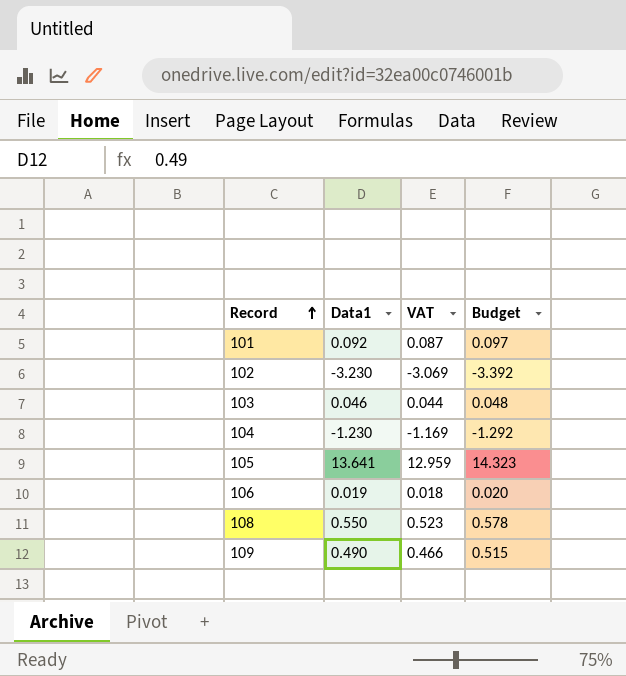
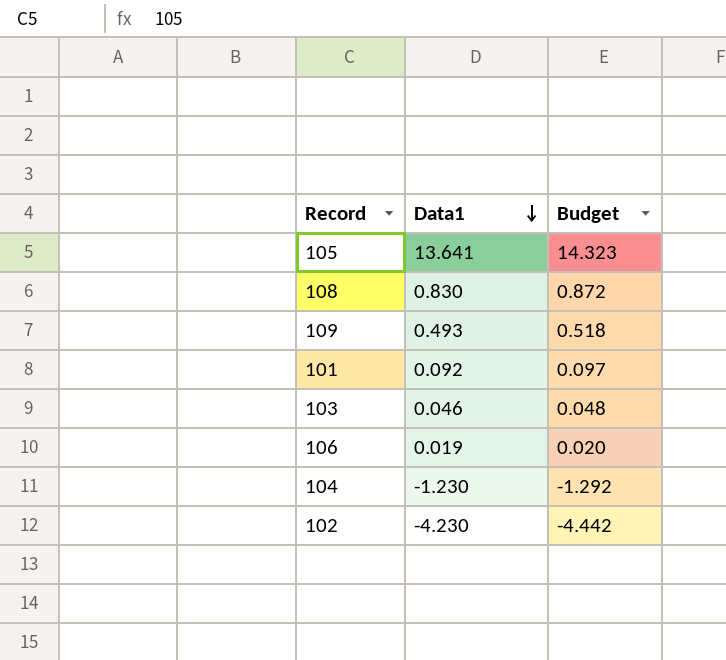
row order: Record ascending -> Data1 descending
column VAT | formula: [Data1] * 0.95 -> none
108 | Data1: 0.550 -> 0.830
108 | Budget: 0.578 -> 0.872
109 | Data1: 0.490 -> 0.493
109 | Budget: 0.515 -> 0.518
102 | Data1: -3.230 -> -4.230
102 | Budget: -3.392 -> -4.442

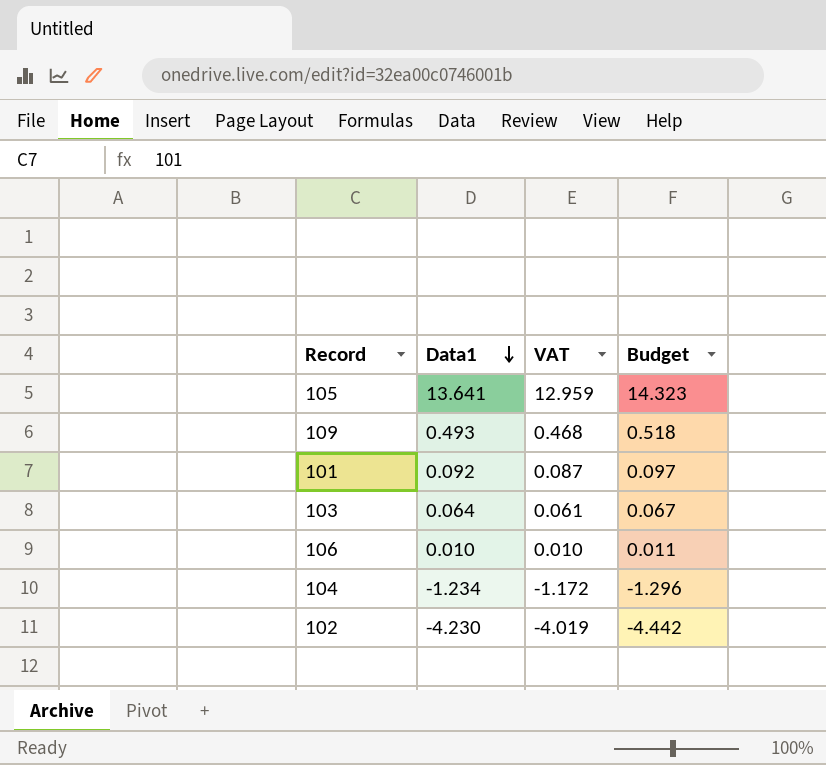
column VAT | formula: none -> [Data1] * 0.95
row 108: 0.830 | 0.872 -> none
103 | Data1: 0.046 -> 0.064
103 | Budget: 0.048 -> 0.067
106 | Data1: 0.019 -> 0.010
106 | Budget: 0.020 -> 0.011
104 | Data1: -1.230 -> -1.234
104 | Budget: -1.292 -> -1.296

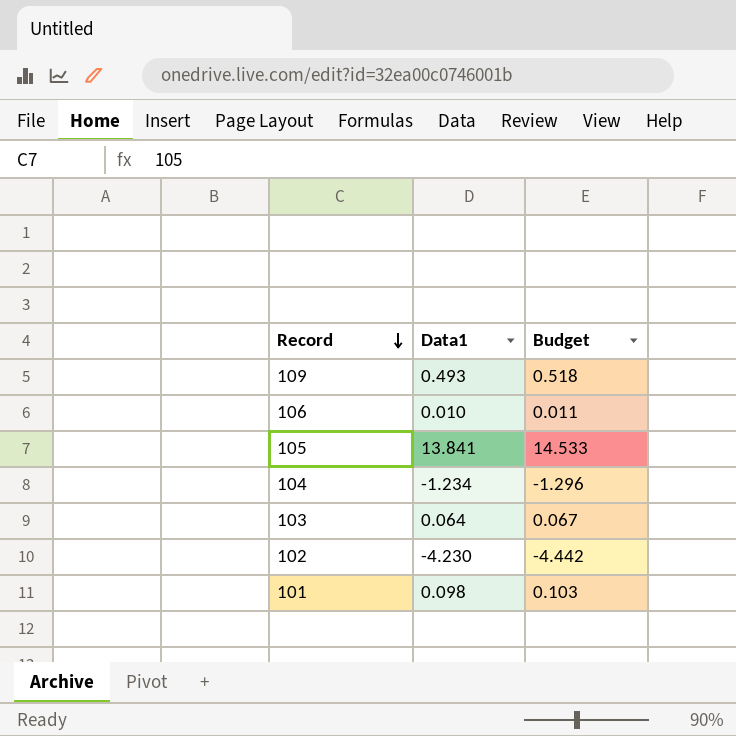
row order: Data1 descending -> Record descending
column VAT | formula: [Data1] * 0.95 -> none
105 | Data1: 13.641 -> 13.841
105 | Budget: 14.323 -> 14.533
101 | Data1: 0.092 -> 0.098
101 | Budget: 0.097 -> 0.103

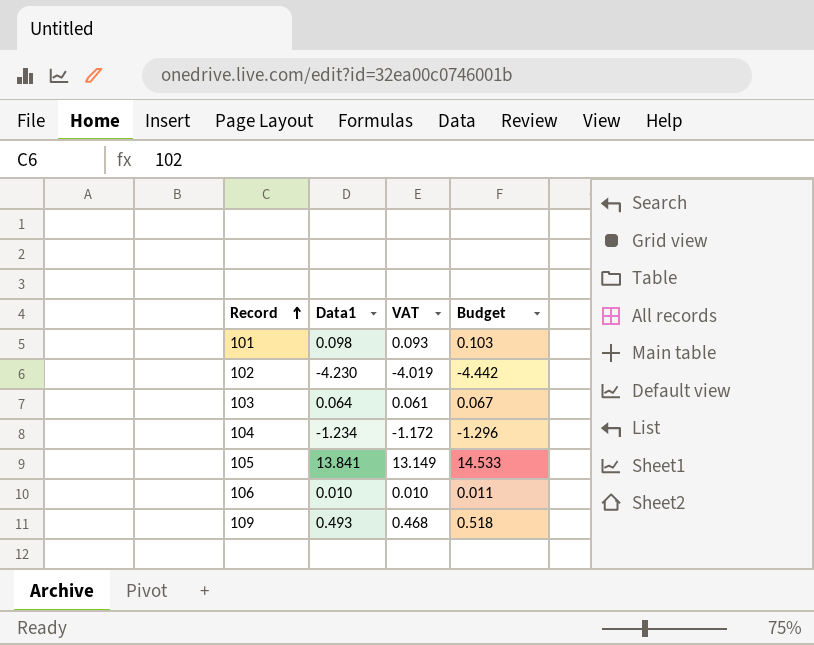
row order: Record descending -> Record ascending
column VAT | formula: none -> [Data1] * 0.95

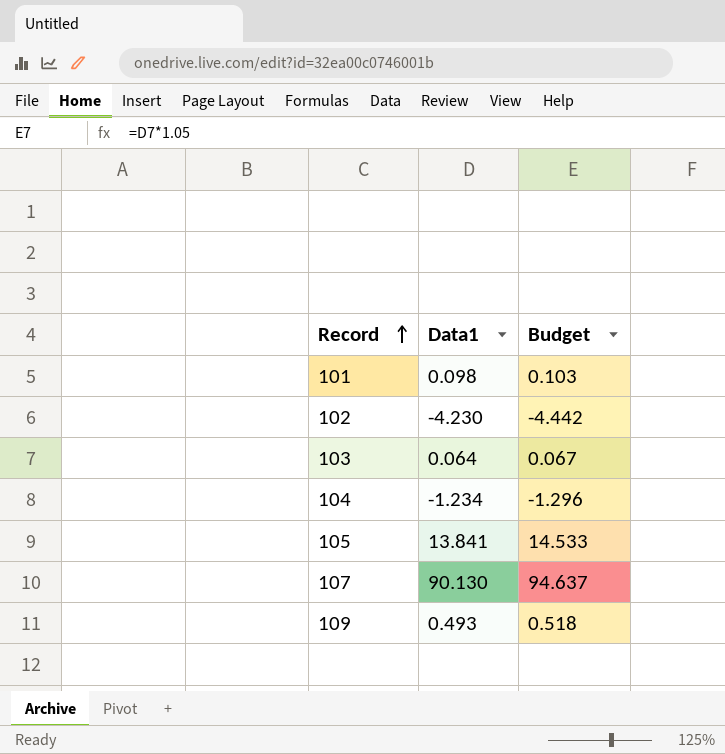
column VAT | formula: [Data1] * 0.95 -> none
row 106: 0.010 | 0.010 | 0.011 -> none
row 107: none -> 90.130 | 94.637

